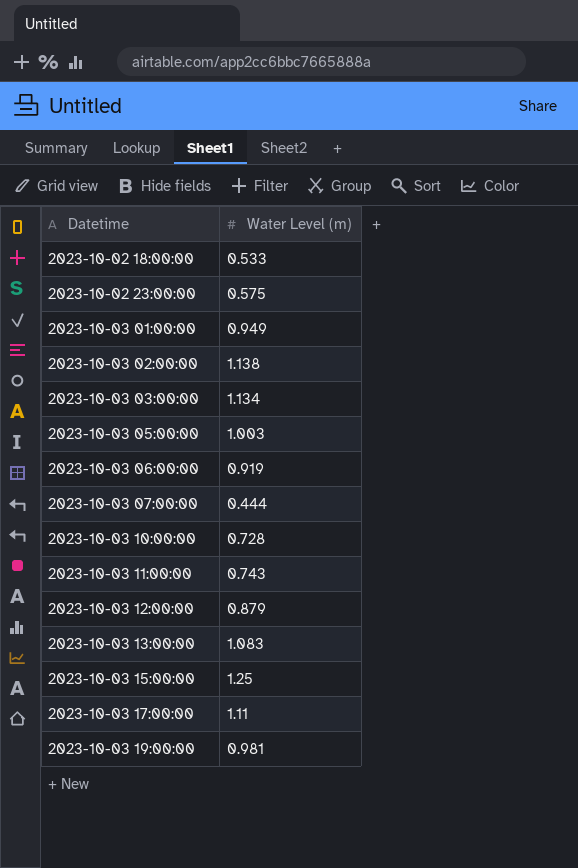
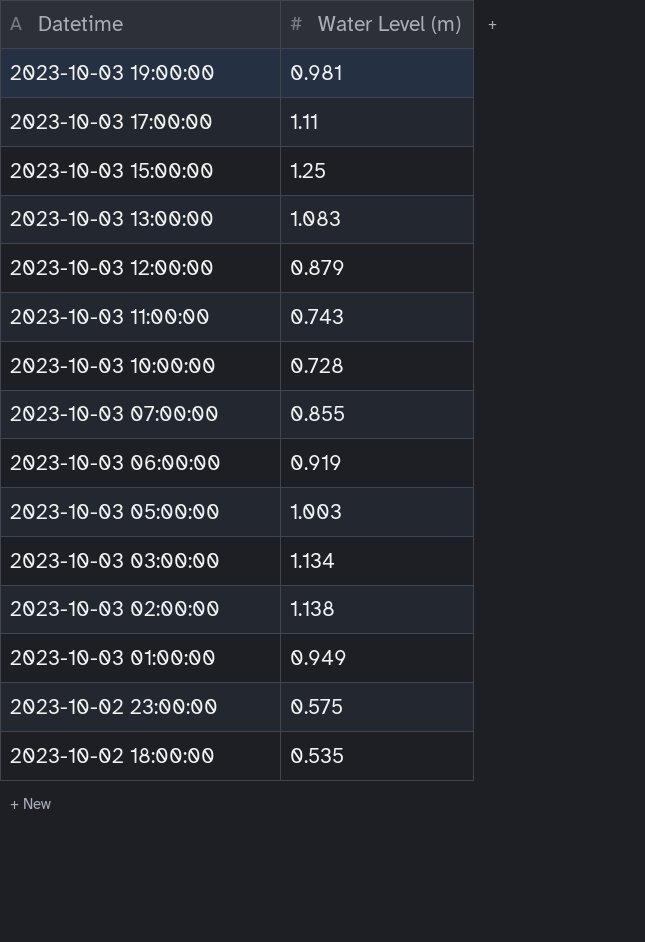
row order: Datetime ascending -> Datetime descending
2023-10-03 07:00:00 | Water Level (m): 0.444 -> 0.855
2023-10-02 18:00:00 | Water Level (m): 0.533 -> 0.535

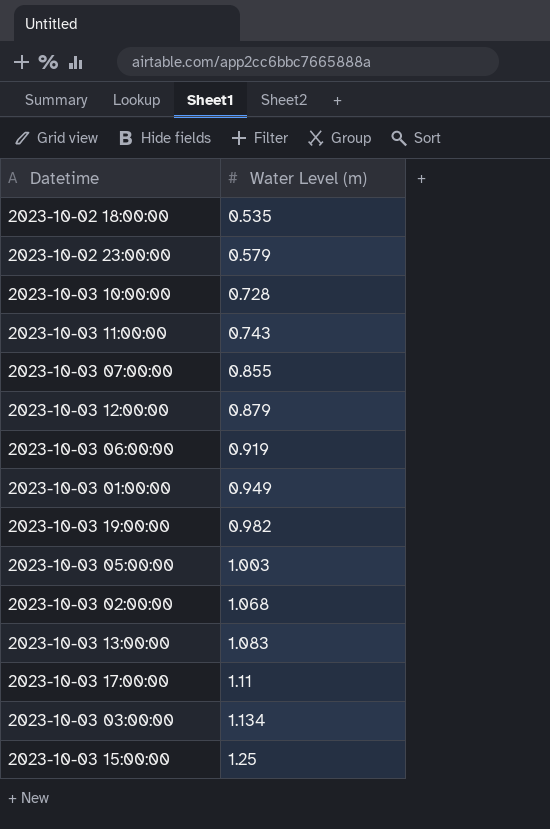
row order: Datetime descending -> Water Level (m) ascending
2023-10-02 23:00:00 | Water Level (m): 0.575 -> 0.579
2023-10-03 19:00:00 | Water Level (m): 0.981 -> 0.982
2023-10-03 02:00:00 | Water Level (m): 1.138 -> 1.068

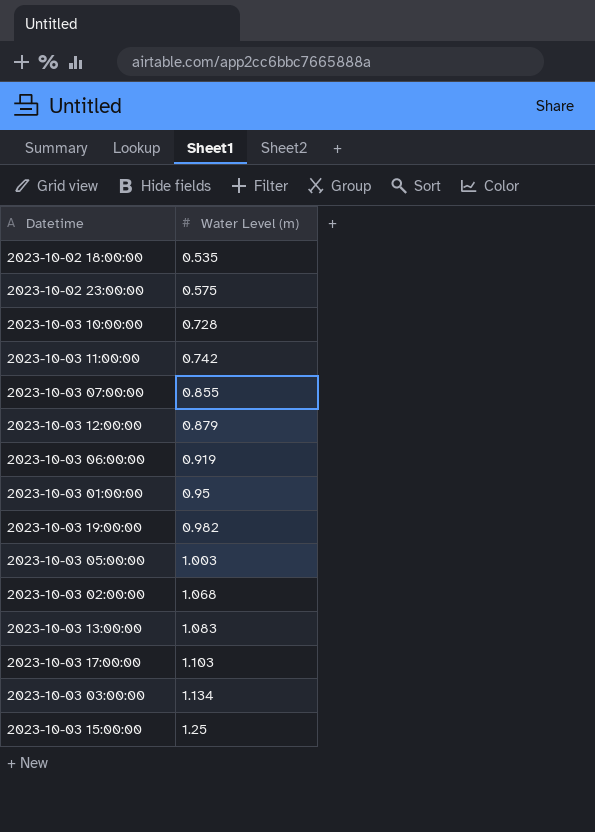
2023-10-02 23:00:00 | Water Level (m): 0.579 -> 0.575
2023-10-03 11:00:00 | Water Level (m): 0.743 -> 0.742
2023-10-03 01:00:00 | Water Level (m): 0.949 -> 0.95
2023-10-03 17:00:00 | Water Level (m): 1.11 -> 1.103

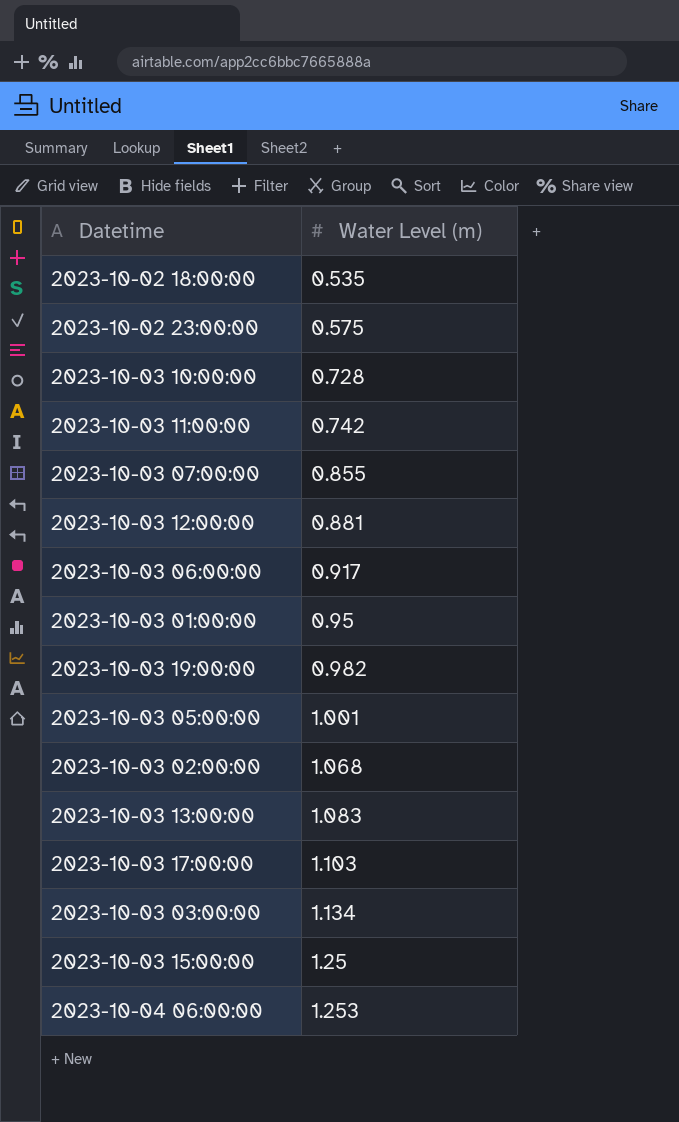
2023-10-03 12:00:00 | Water Level (m): 0.879 -> 0.881
2023-10-03 06:00:00 | Water Level (m): 0.919 -> 0.917
2023-10-03 05:00:00 | Water Level (m): 1.003 -> 1.001
row 2023-10-04 06:00:00: none -> 1.253

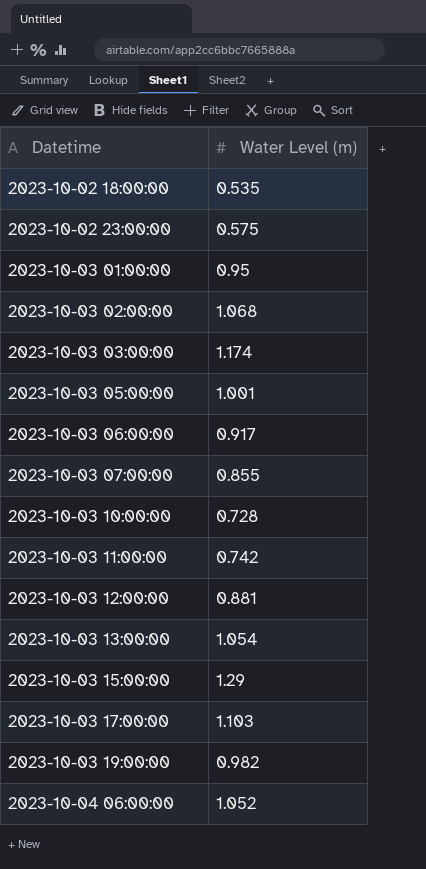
row order: Water Level (m) ascending -> Datetime ascending
2023-10-03 03:00:00 | Water Level (m): 1.134 -> 1.174
2023-10-03 13:00:00 | Water Level (m): 1.083 -> 1.054
2023-10-03 15:00:00 | Water Level (m): 1.25 -> 1.29
2023-10-04 06:00:00 | Water Level (m): 1.253 -> 1.052

